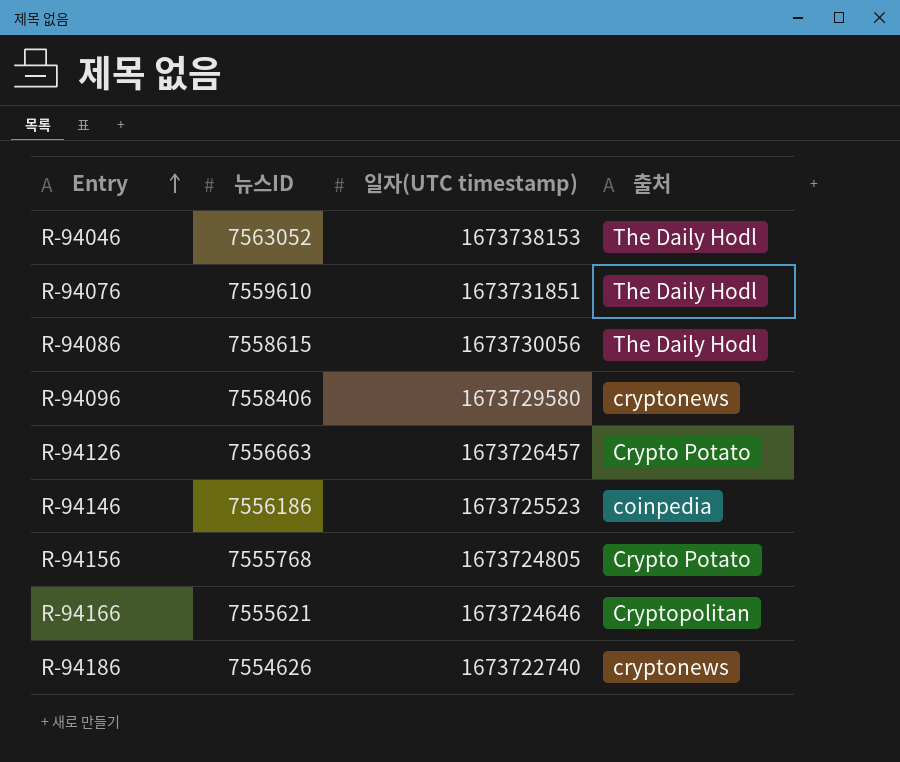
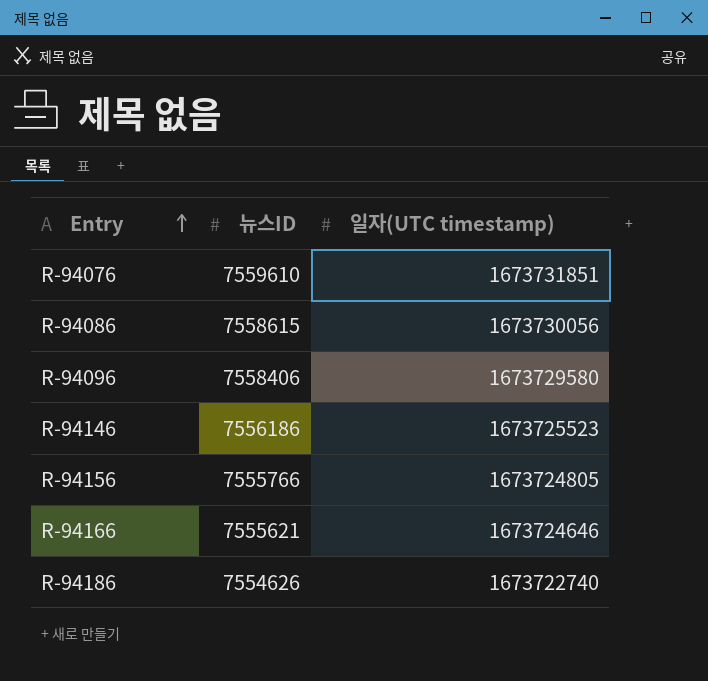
column 출처 | position: 4 -> none
row R-94046: 7563052 | 1673738153 | The Daily Hodl -> none
row R-94126: 7556663 | 1673726457 | Crypto Potato -> none
R-94156 | 뉴스ID: 7555768 -> 7555766

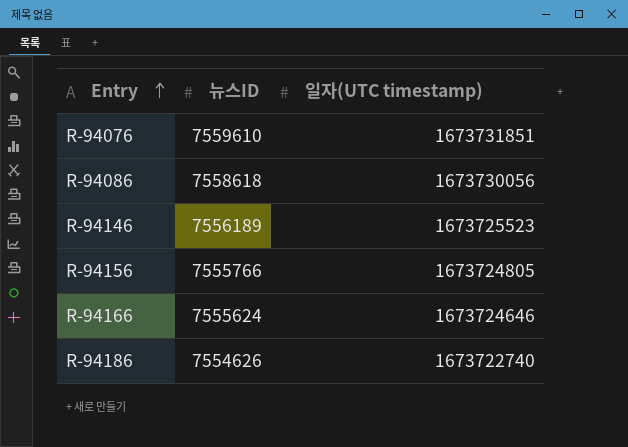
row R-94096: 7558406 | 1673729580 -> none
R-94086 | 뉴스ID: 7558615 -> 7558618
R-94146 | 뉴스ID: 7556186 -> 7556189
R-94166 | 뉴스ID: 7555621 -> 7555624

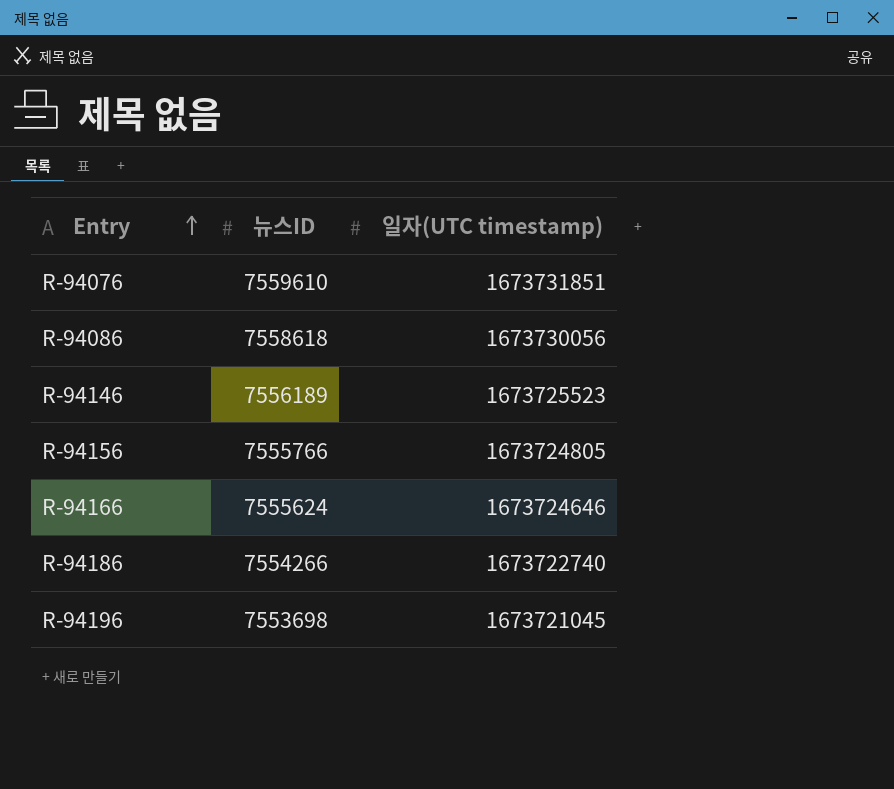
R-94186 | 뉴스ID: 7554626 -> 7554266
row R-94196: none -> 7553698 | 1673721045

